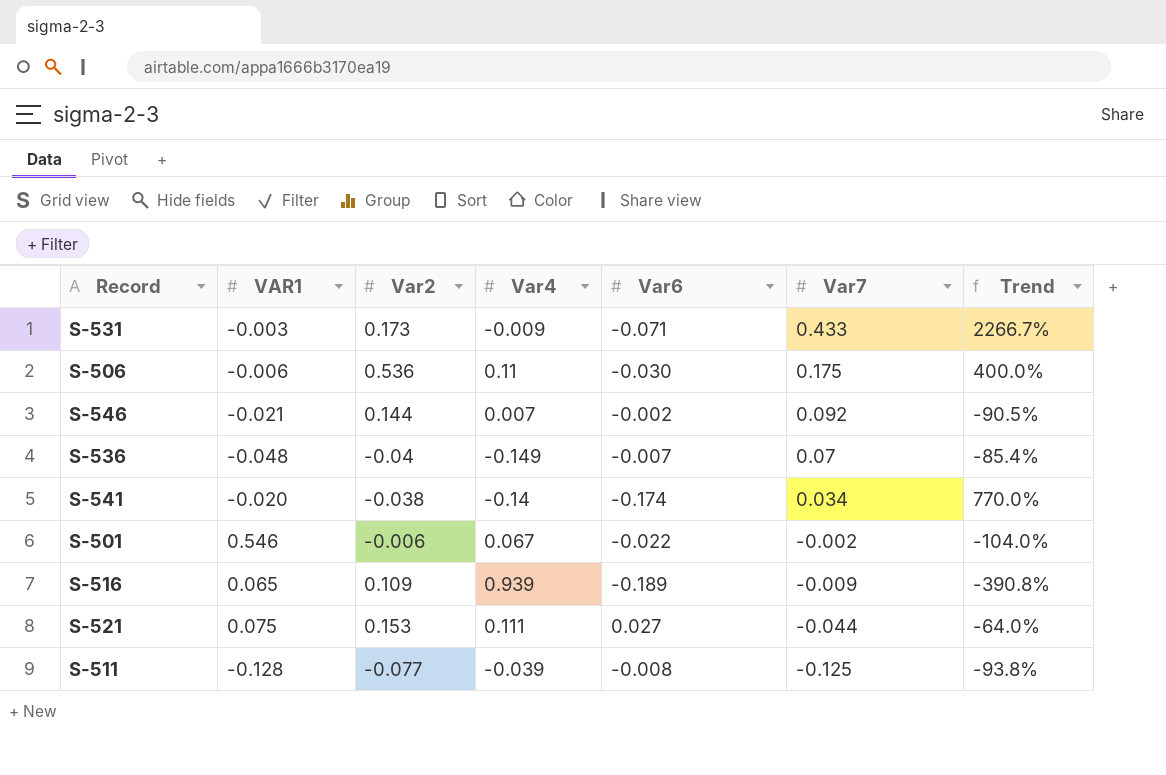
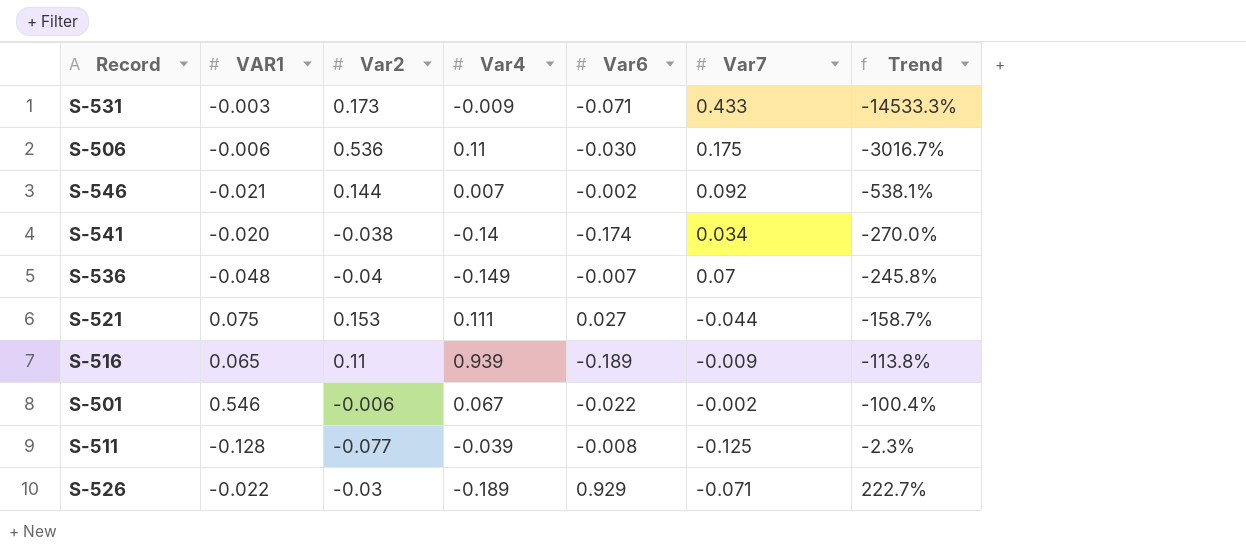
row order: Var7 descending -> Trend ascending
column Trend | formula: ([Var6] - [VAR1]) / [VAR1] -> ([Var7] - [VAR1]) / [VAR1]
S-516 | Var2: 0.109 -> 0.11
row S-526: none -> -0.022 | -0.03 | -0.189 | 0.929 | -0.071 | 222.7%

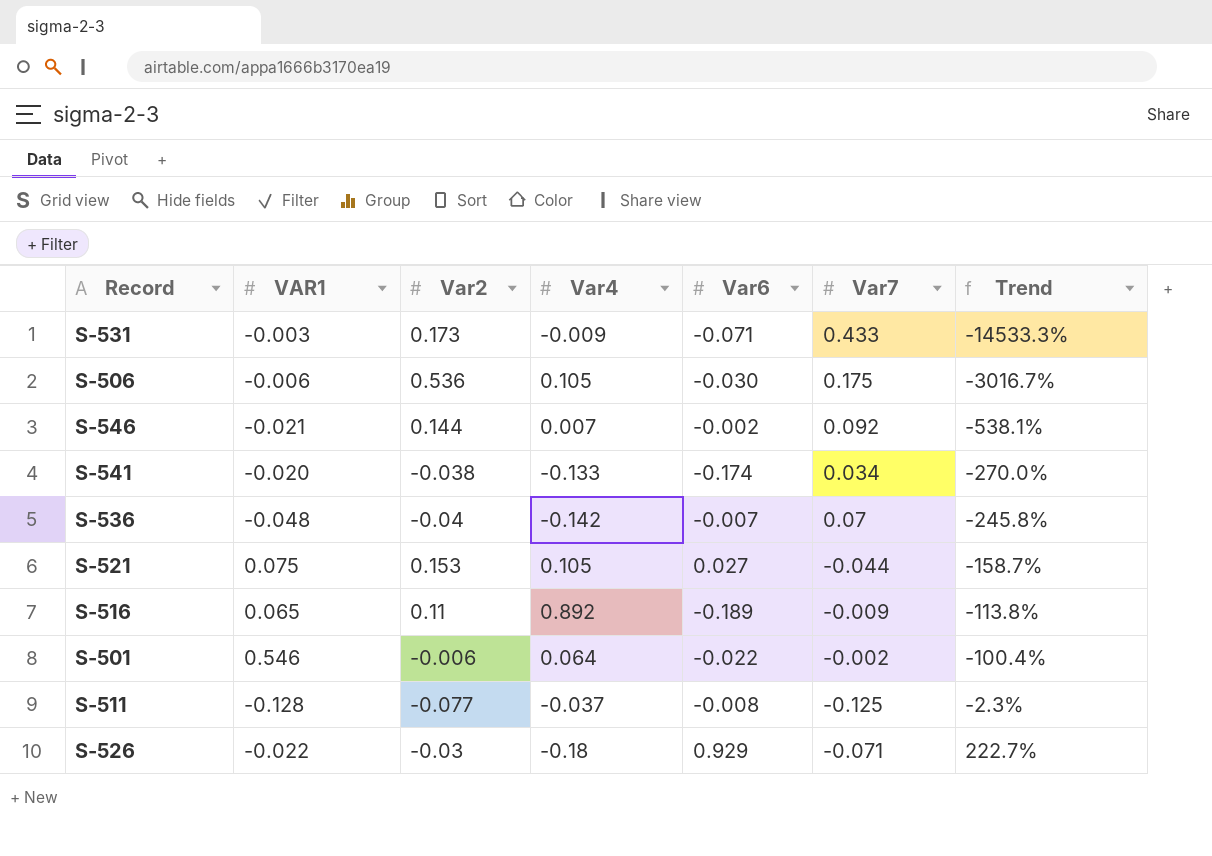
S-506 | Var4: 0.11 -> 0.105
S-541 | Var4: -0.14 -> -0.133
S-536 | Var4: -0.149 -> -0.142
S-521 | Var4: 0.111 -> 0.105
S-516 | Var4: 0.939 -> 0.892
S-501 | Var4: 0.067 -> 0.064
S-511 | Var4: -0.039 -> -0.037
S-526 | Var4: -0.189 -> -0.18

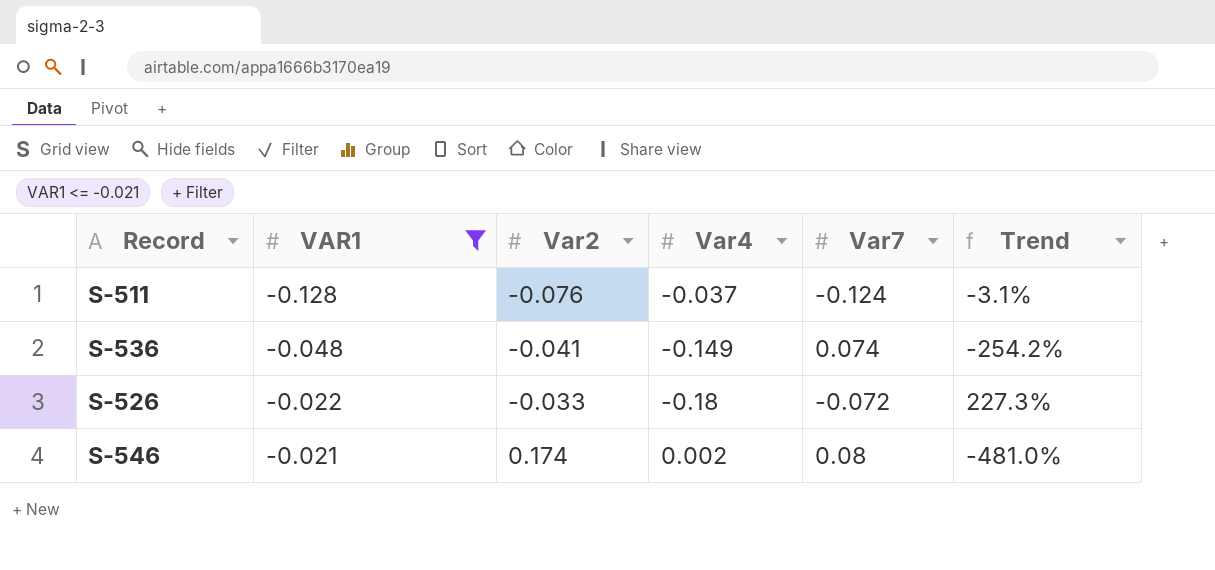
filter: none -> VAR1 <= -0.021
row order: Trend ascending -> VAR1 ascending
column Var6 | position: 5 -> none
S-511 | Var2: -0.077 -> -0.076
S-511 | Var7: -0.125 -> -0.124
S-511 | Trend: -2.3% -> -3.1%
S-536 | Var2: -0.04 -> -0.041
S-536 | Var4: -0.142 -> -0.149
S-536 | Var7: 0.07 -> 0.074
S-536 | Trend: -245.8% -> -254.2%
S-526 | Var2: -0.03 -> -0.033
S-526 | Var7: -0.071 -> -0.072
S-526 | Trend: 222.7% -> 227.3%
S-546 | Var2: 0.144 -> 0.174
S-546 | Var4: 0.007 -> 0.002
S-546 | Var7: 0.092 -> 0.08
S-546 | Trend: -538.1% -> -481.0%

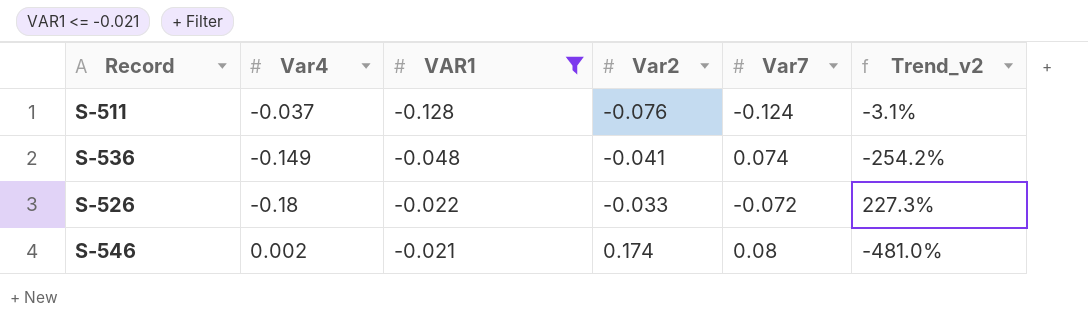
column Var4 | position: 4 -> 2
column name: Trend -> Trend_v2

